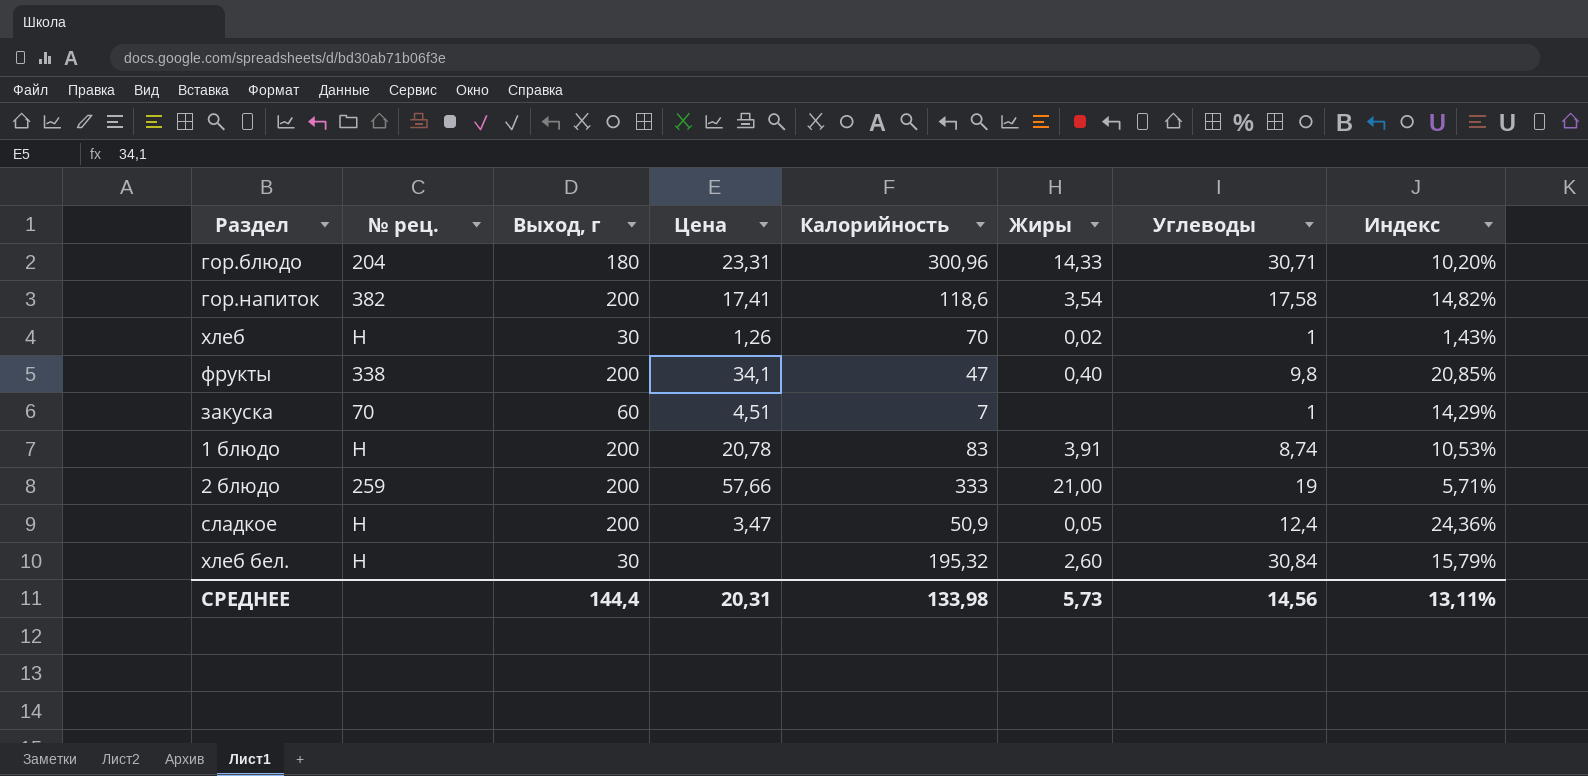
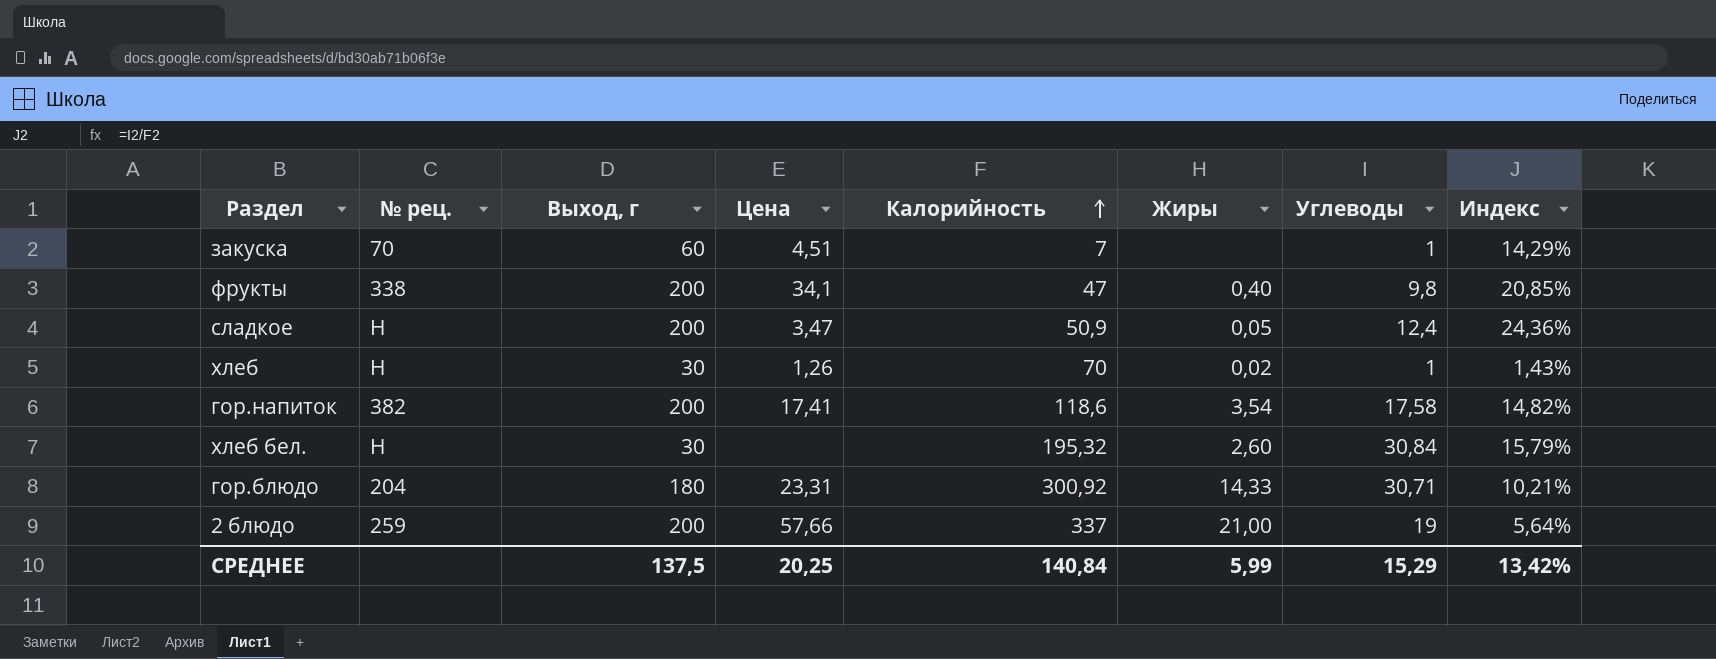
row order: none -> Калорийность ascending
row 1 блюдо: Н | 200 | 20,78 | 83 | 3,91 | 8,74 | 10,53% -> none
гор.блюдо | Калорийность: 300,96 -> 300,92
гор.блюдо | Индекс: 10,20% -> 10,21%
2 блюдо | Калорийность: 333 -> 337
2 блюдо | Индекс: 5,71% -> 5,64%
СРЕДНЕЕ | Выход, г: 144,4 -> 137,5
СРЕДНЕЕ | Цена: 20,31 -> 20,25
СРЕДНЕЕ | Калорийность: 133,98 -> 140,84
СРЕДНЕЕ | Жиры: 5,73 -> 5,99
СРЕДНЕЕ | Углеводы: 14,56 -> 15,29
СРЕДНЕЕ | Индекс: 13,11% -> 13,42%

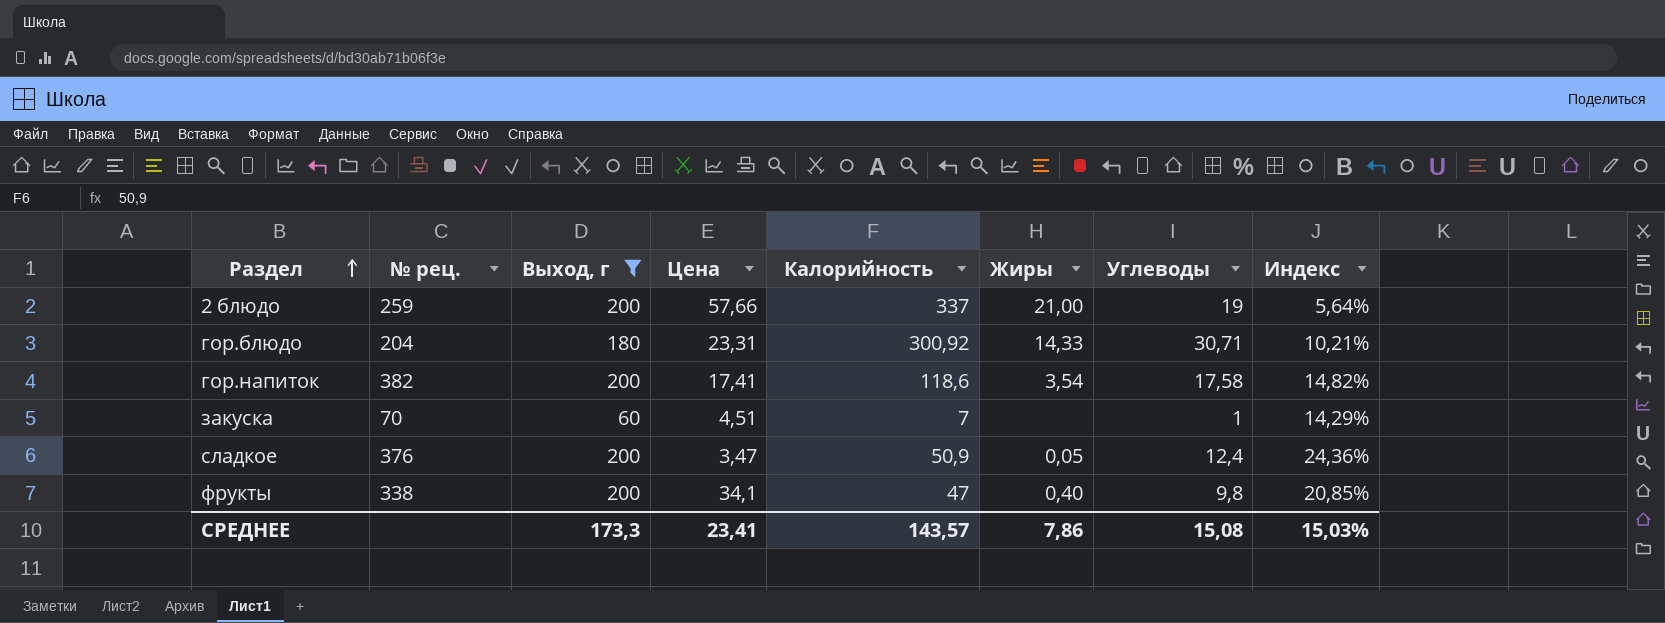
filter: none -> Выход, г != 30
row order: Калорийность ascending -> Раздел ascending
сладкое | № рец.: Н -> 376
СРЕДНЕЕ | Выход, г: 137,5 -> 173,3
СРЕДНЕЕ | Цена: 20,25 -> 23,41
СРЕДНЕЕ | Калорийность: 140,84 -> 143,57
СРЕДНЕЕ | Жиры: 5,99 -> 7,86
СРЕДНЕЕ | Углеводы: 15,29 -> 15,08
СРЕДНЕЕ | Индекс: 13,42% -> 15,03%

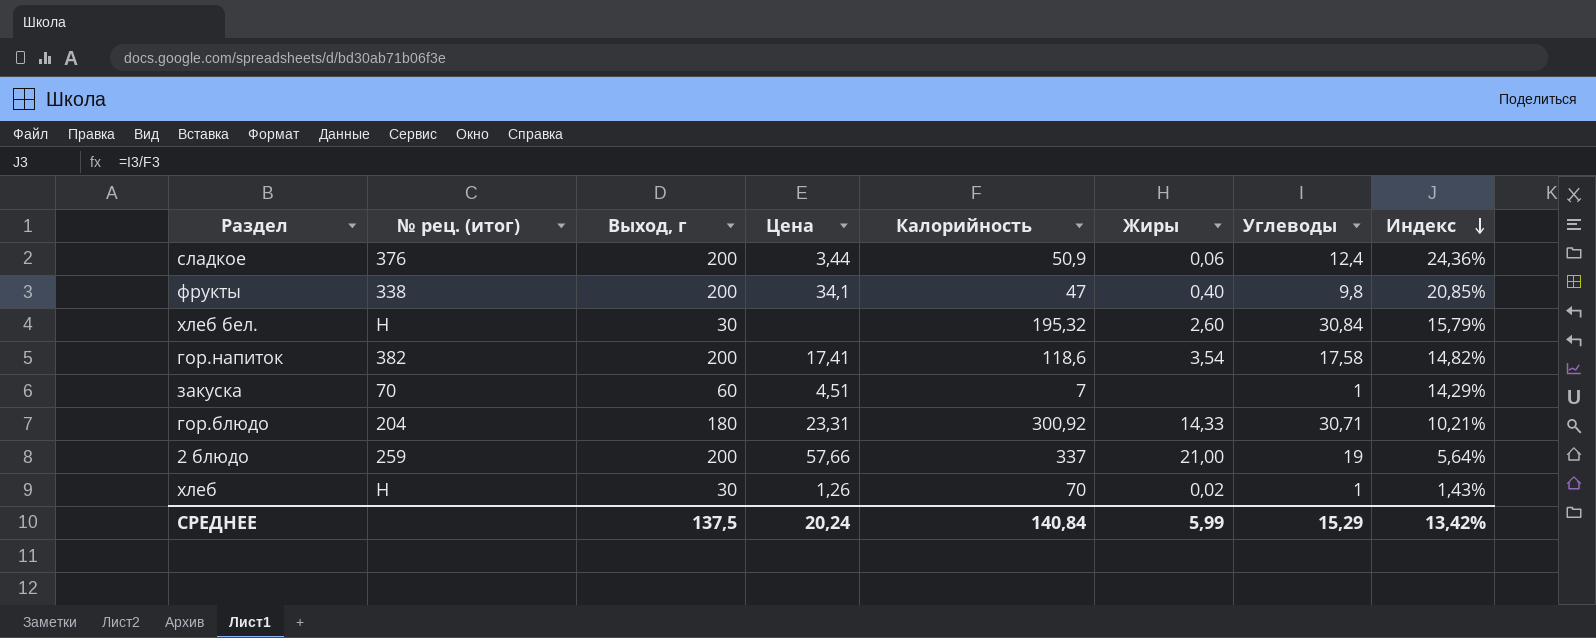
filter: Выход, г != 30 -> none
row order: Раздел ascending -> Индекс descending
column name: № рец. -> № рец. (итог)
сладкое | Цена: 3,47 -> 3,44
сладкое | Жиры: 0,05 -> 0,06
СРЕДНЕЕ | Выход, г: 173,3 -> 137,5
СРЕДНЕЕ | Цена: 23,41 -> 20,24
СРЕДНЕЕ | Калорийность: 143,57 -> 140,84
СРЕДНЕЕ | Жиры: 7,86 -> 5,99
СРЕДНЕЕ | Углеводы: 15,08 -> 15,29
СРЕДНЕЕ | Индекс: 15,03% -> 13,42%

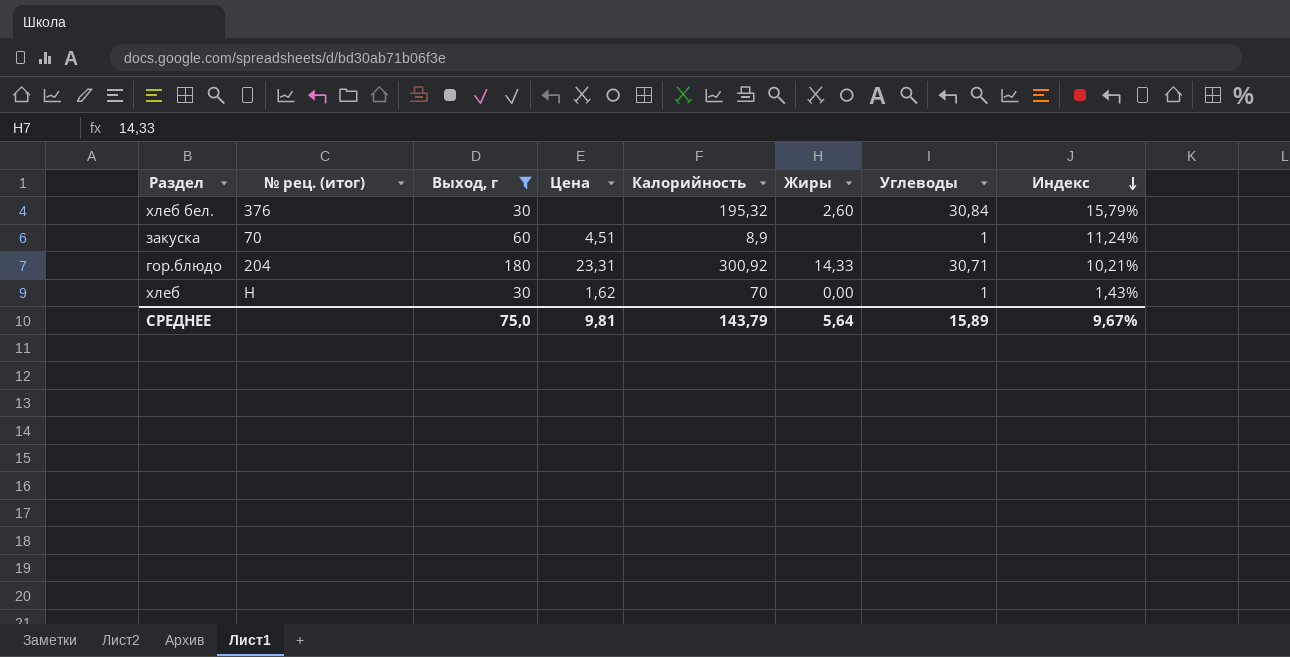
filter: none -> Выход, г != 200
хлеб бел. | № рец. (итог): Н -> 376
закуска | Калорийность: 7 -> 8,9
закуска | Индекс: 14,29% -> 11,24%
хлеб | Цена: 1,26 -> 1,62
хлеб | Жиры: 0,02 -> 0,00
СРЕДНЕЕ | Выход, г: 137,5 -> 75,0
СРЕДНЕЕ | Цена: 20,24 -> 9,81
СРЕДНЕЕ | Калорийность: 140,84 -> 143,79
СРЕДНЕЕ | Жиры: 5,99 -> 5,64
СРЕДНЕЕ | Углеводы: 15,29 -> 15,89
СРЕДНЕЕ | Индекс: 13,42% -> 9,67%

